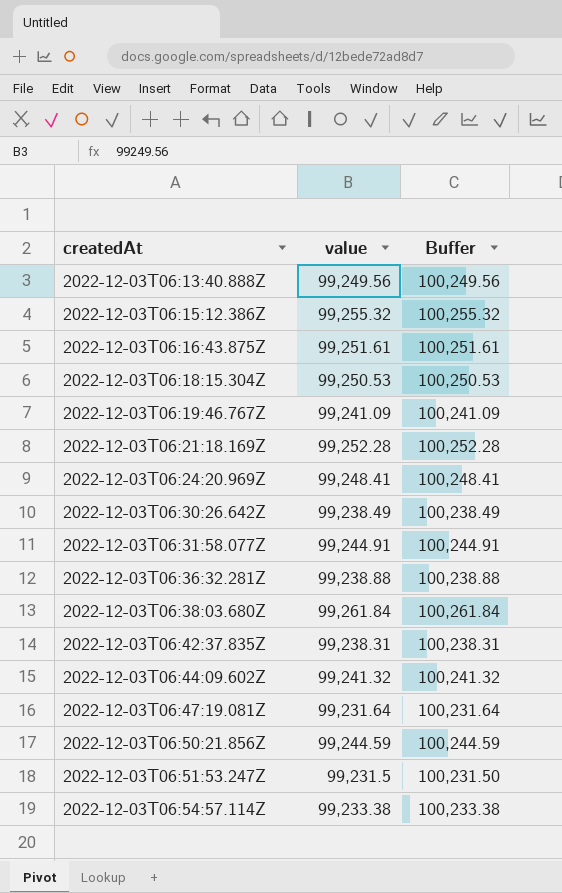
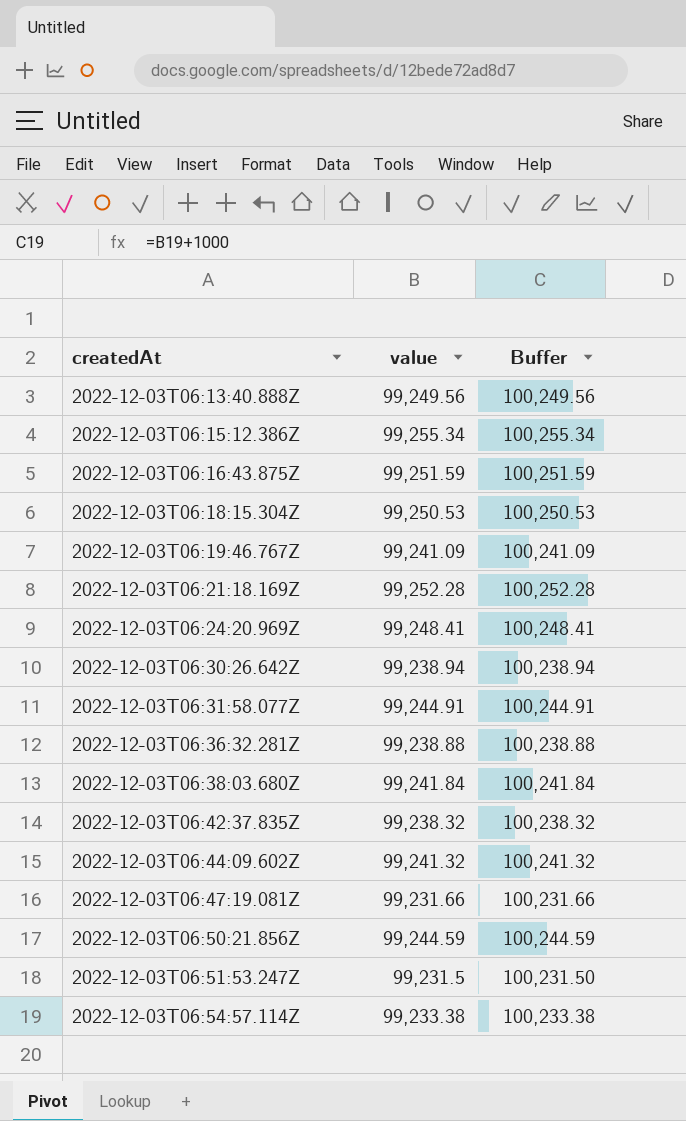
2022-12-03T06:15:12.386Z | value: 99,255.32 -> 99,255.34
2022-12-03T06:15:12.386Z | Buffer: 100,255.32 -> 100,255.34
2022-12-03T06:16:43.875Z | value: 99,251.61 -> 99,251.59
2022-12-03T06:16:43.875Z | Buffer: 100,251.61 -> 100,251.59
2022-12-03T06:30:26.642Z | value: 99,238.49 -> 99,238.94
2022-12-03T06:30:26.642Z | Buffer: 100,238.49 -> 100,238.94
2022-12-03T06:38:03.680Z | value: 99,261.84 -> 99,241.84
2022-12-03T06:38:03.680Z | Buffer: 100,261.84 -> 100,241.84
2022-12-03T06:42:37.835Z | value: 99,238.31 -> 99,238.32
2022-12-03T06:42:37.835Z | Buffer: 100,238.31 -> 100,238.32
2022-12-03T06:47:19.081Z | value: 99,231.64 -> 99,231.66
2022-12-03T06:47:19.081Z | Buffer: 100,231.64 -> 100,231.66

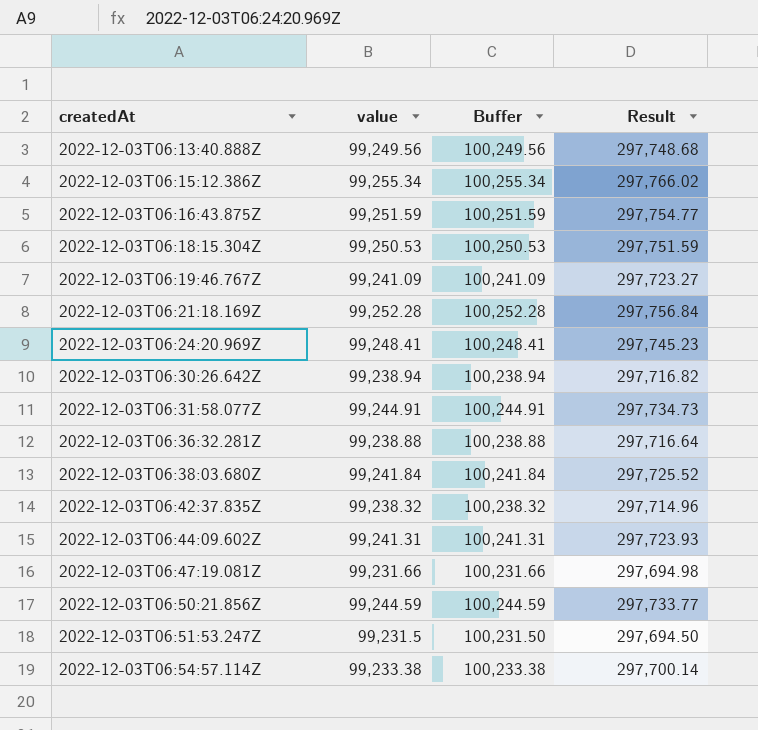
column Result | formula: none -> [value] * 3
2022-12-03T06:44:09.602Z | value: 99,241.32 -> 99,241.31
2022-12-03T06:44:09.602Z | Buffer: 100,241.32 -> 100,241.31

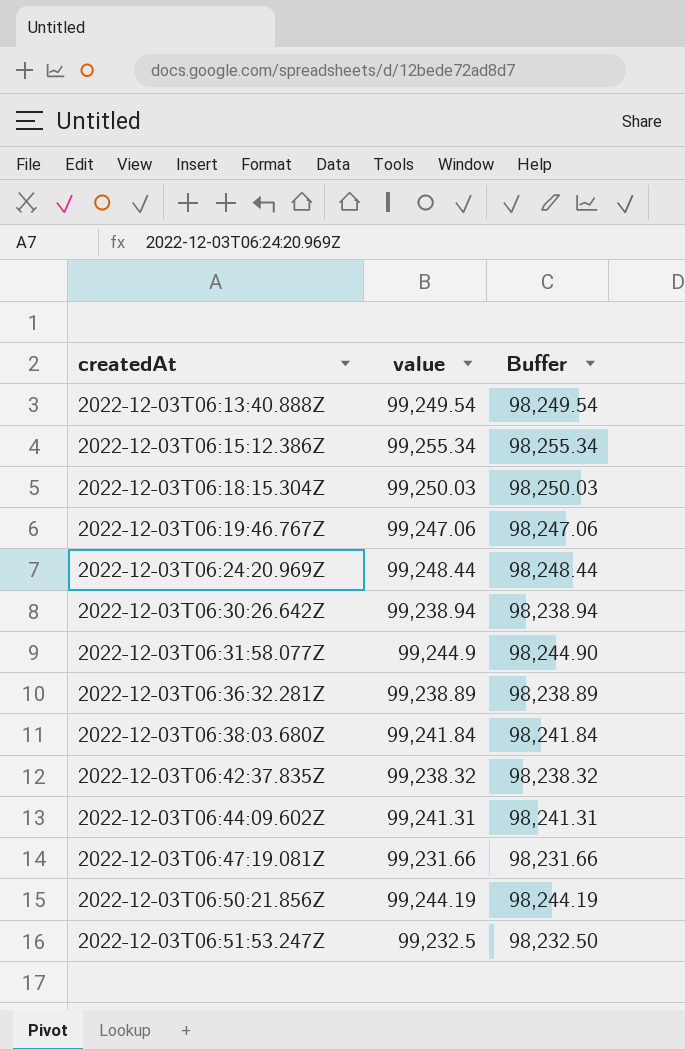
column Result | formula: [value] * 3 -> none
column Buffer | formula: [value] + 1000 -> [value] - 1000
row 2022-12-03T06:16:43.875Z: 99,251.59 | 100,251.59 | 297,754.77 -> none
row 2022-12-03T06:21:18.169Z: 99,252.28 | 100,252.28 | 297,756.84 -> none
row 2022-12-03T06:54:57.114Z: 99,233.38 | 100,233.38 | 297,700.14 -> none
2022-12-03T06:13:40.888Z | value: 99,249.56 -> 99,249.54
2022-12-03T06:18:15.304Z | value: 99,250.53 -> 99,250.03
2022-12-03T06:19:46.767Z | value: 99,241.09 -> 99,247.06
2022-12-03T06:24:20.969Z | value: 99,248.41 -> 99,248.44
2022-12-03T06:31:58.077Z | value: 99,244.91 -> 99,244.9
2022-12-03T06:36:32.281Z | value: 99,238.88 -> 99,238.89
2022-12-03T06:50:21.856Z | value: 99,244.59 -> 99,244.19
2022-12-03T06:51:53.247Z | value: 99,231.5 -> 99,232.5

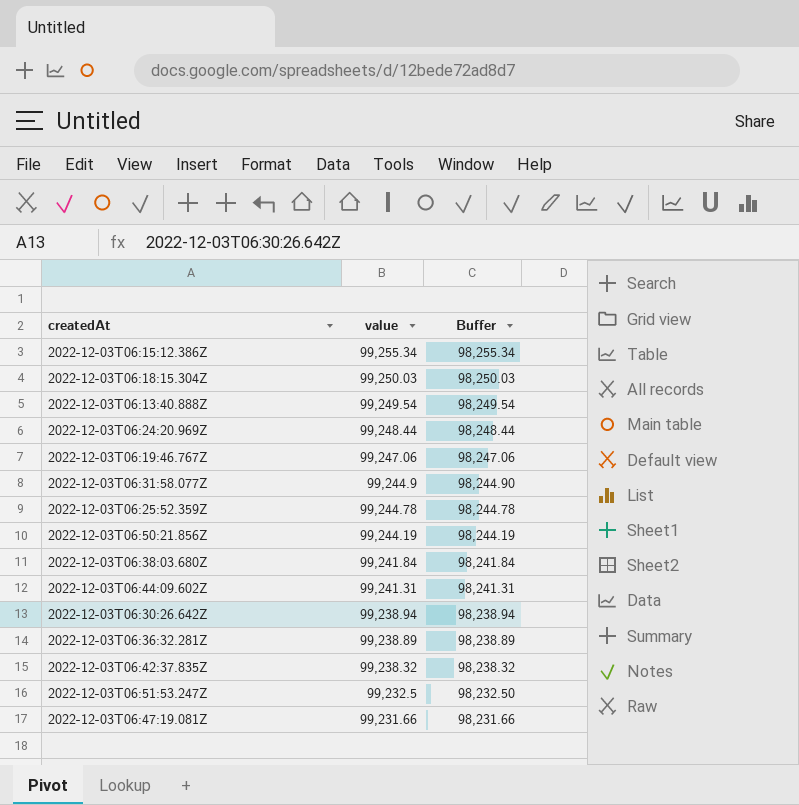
row order: createdAt ascending -> value descending
row 2022-12-03T06:25:52.359Z: none -> 99,244.78 | 98,244.78

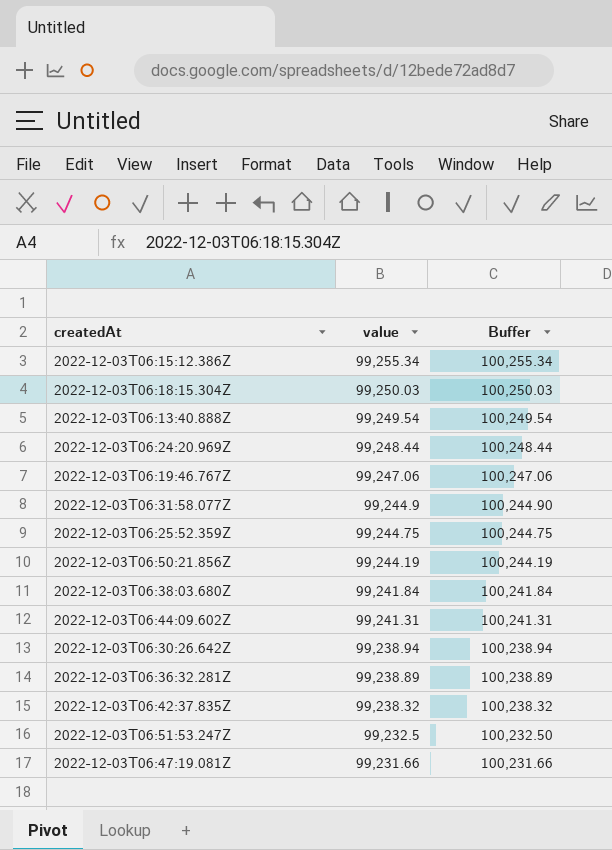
column Buffer | formula: [value] - 1000 -> [value] + 1000
2022-12-03T06:25:52.359Z | value: 99,244.78 -> 99,244.75

